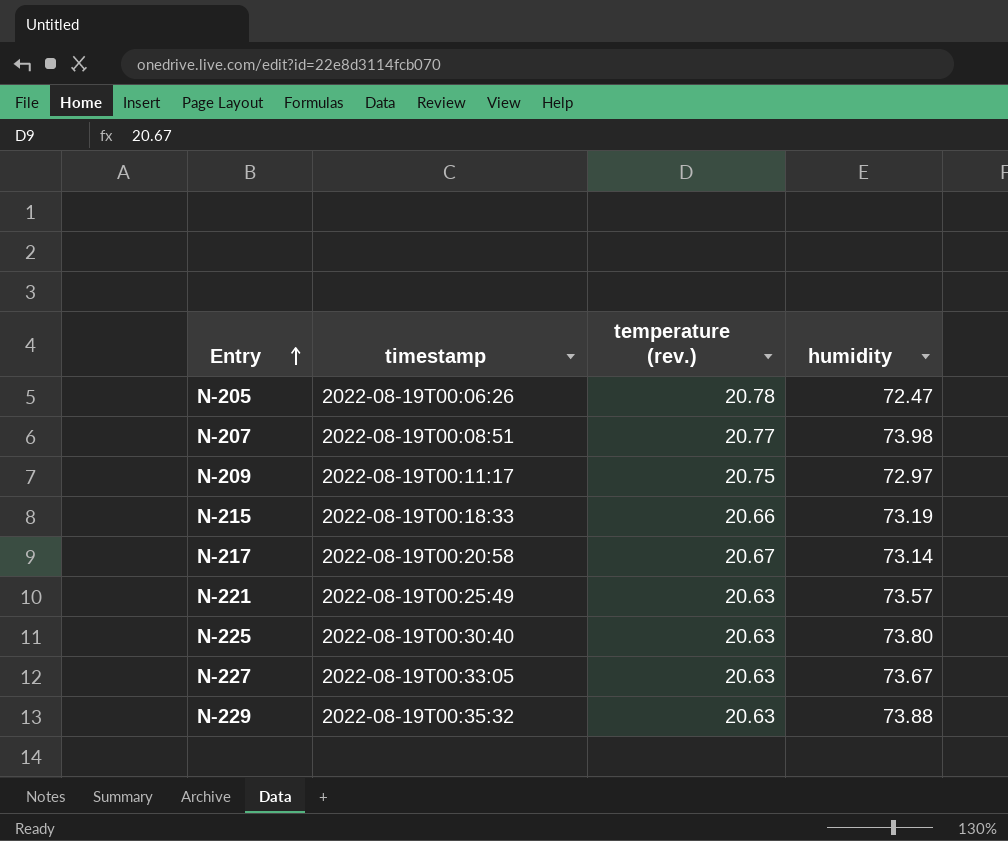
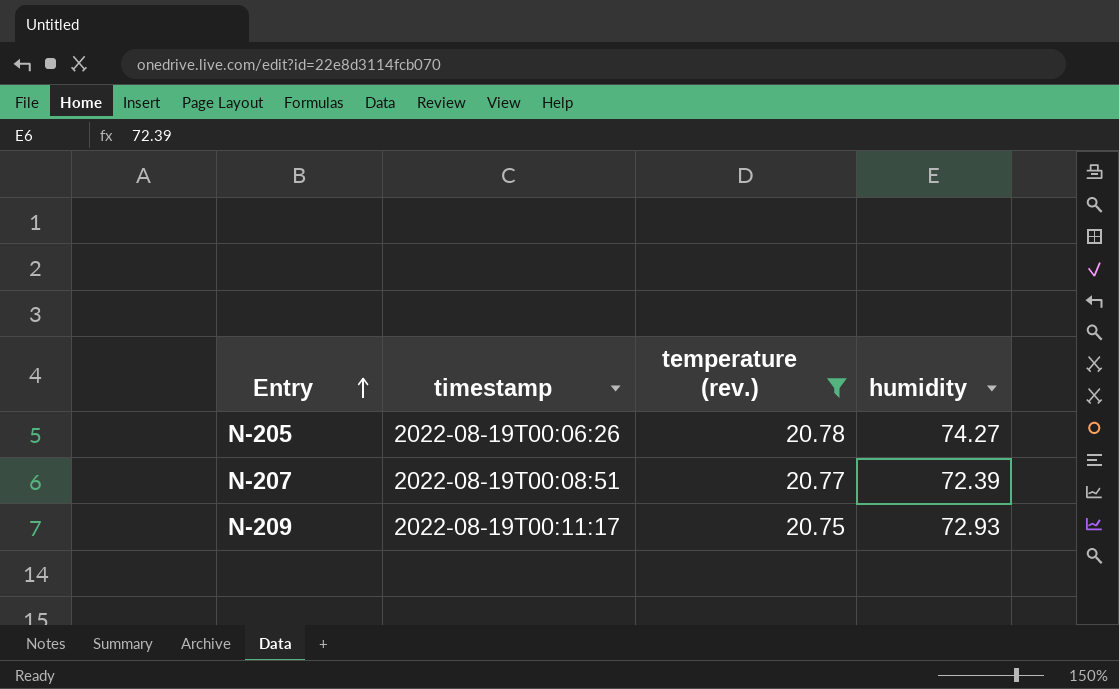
filter: none -> temperature (rev.) >= 20.75
N-205 | humidity: 72.47 -> 74.27
N-207 | humidity: 73.98 -> 72.39
N-209 | humidity: 72.97 -> 72.93

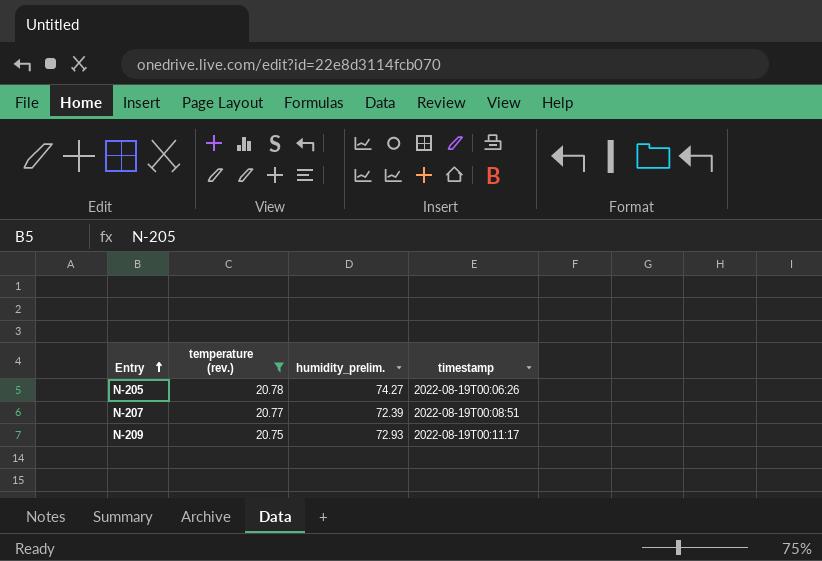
column name: humidity -> humidity_prelim.
column timestamp | position: 2 -> 4

